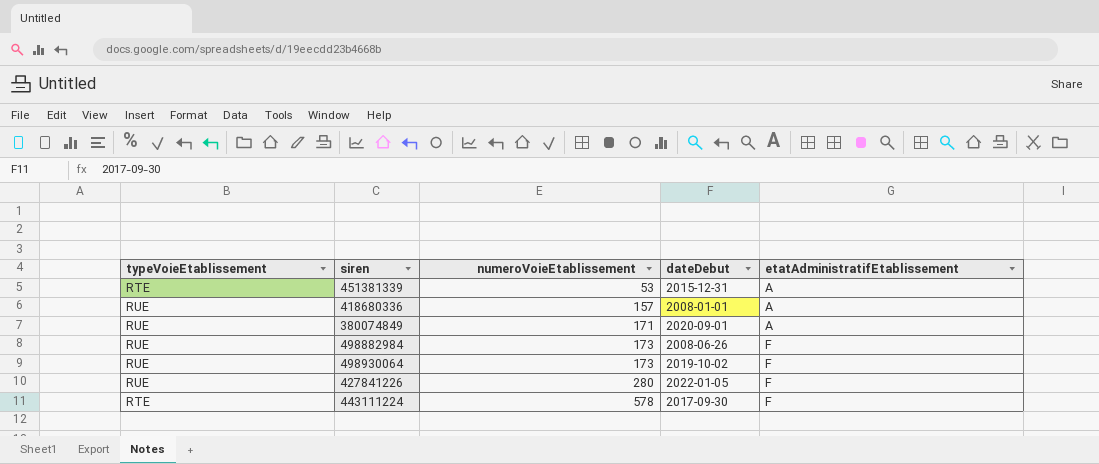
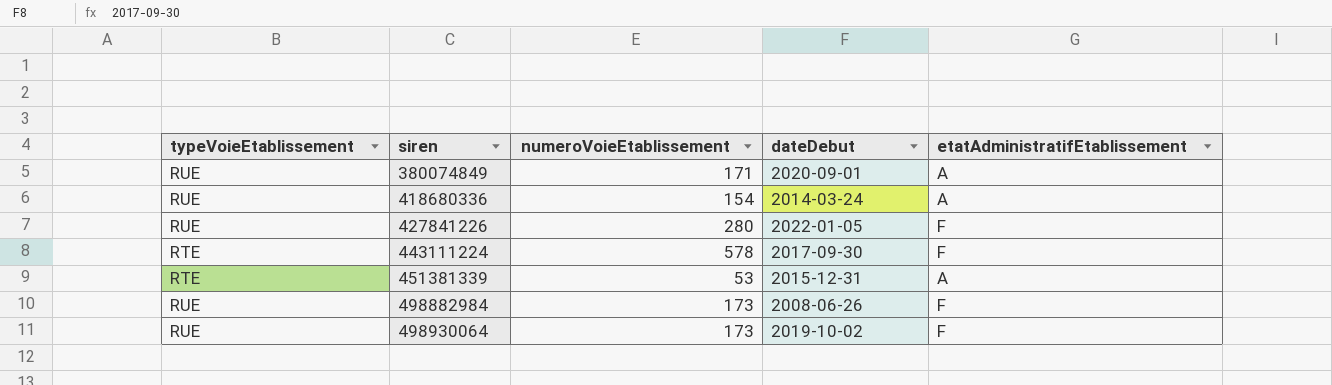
row order: numeroVoieEtablissement ascending -> siren ascending
418680336 | numeroVoieEtablissement: 157 -> 154
418680336 | dateDebut: 2008-01-01 -> 2014-03-24

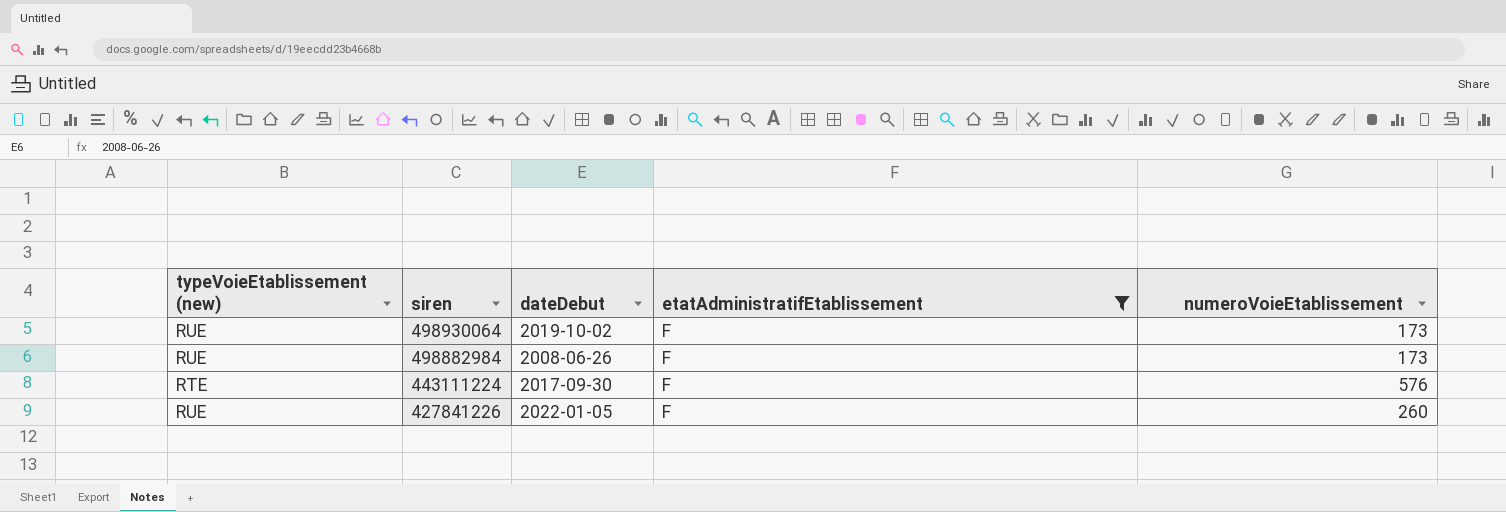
filter: none -> etatAdministratifEtablissement = F
row order: siren ascending -> siren descending
column name: typeVoieEtablissement -> typeVoieEtablissement (new)
column numeroVoieEtablissement | position: 3 -> 5
443111224 | numeroVoieEtablissement: 578 -> 576
427841226 | numeroVoieEtablissement: 280 -> 260

